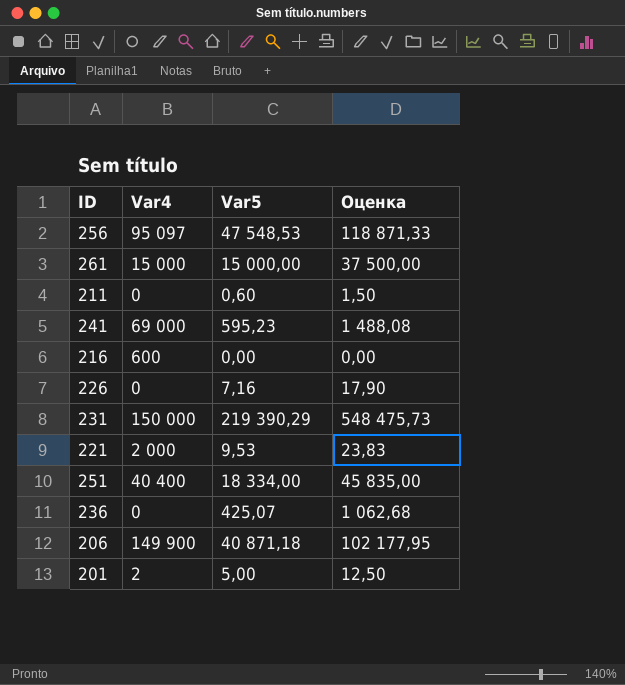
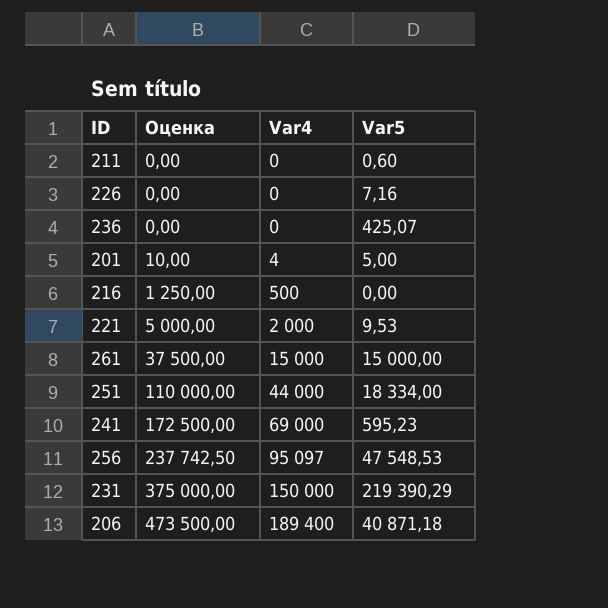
row order: none -> Оценка ascending
column Оценка | formula: [Var5] * 2,5 -> [Var4] * 2,5
column Оценка | position: 4 -> 2
201 | Var4: 2 -> 4
216 | Var4: 600 -> 500
251 | Var4: 40 400 -> 44 000
206 | Var4: 149 900 -> 189 400

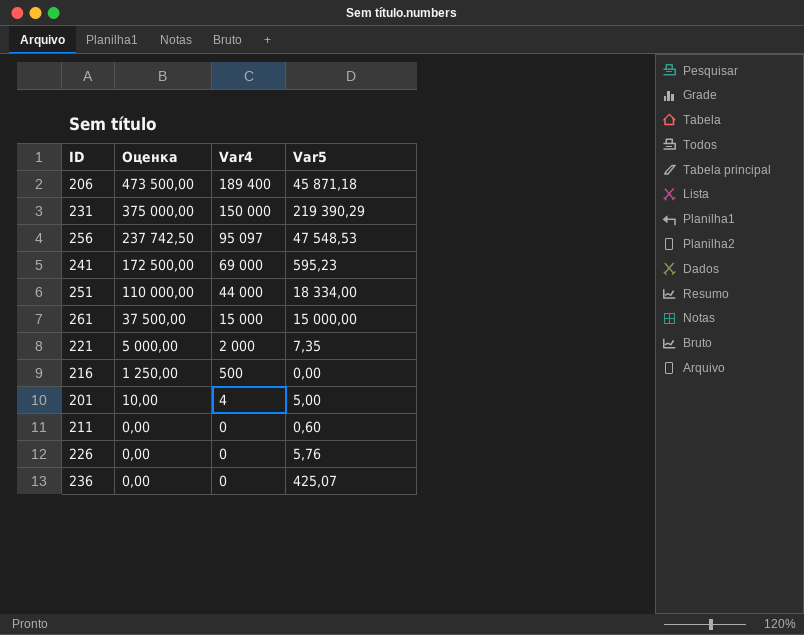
row order: Оценка ascending -> Оценка descending
206 | Var5: 40 871,18 -> 45 871,18
221 | Var5: 9,53 -> 7,35
226 | Var5: 7,16 -> 5,76

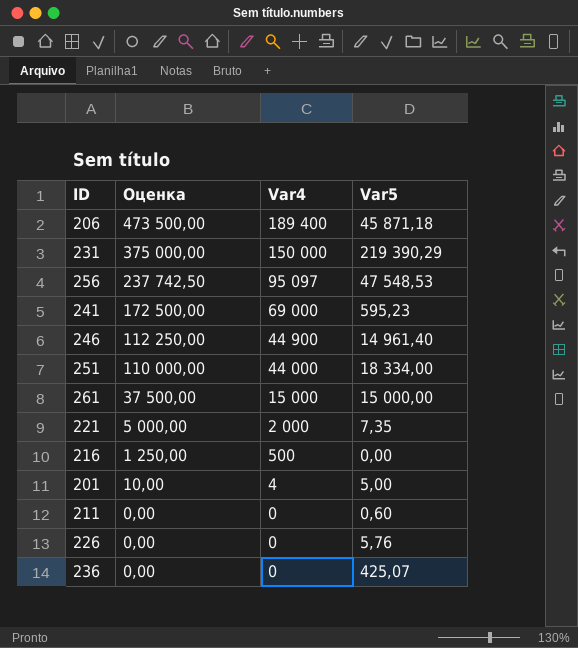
row 246: none -> 112 250,00 | 44 900 | 14 961,40

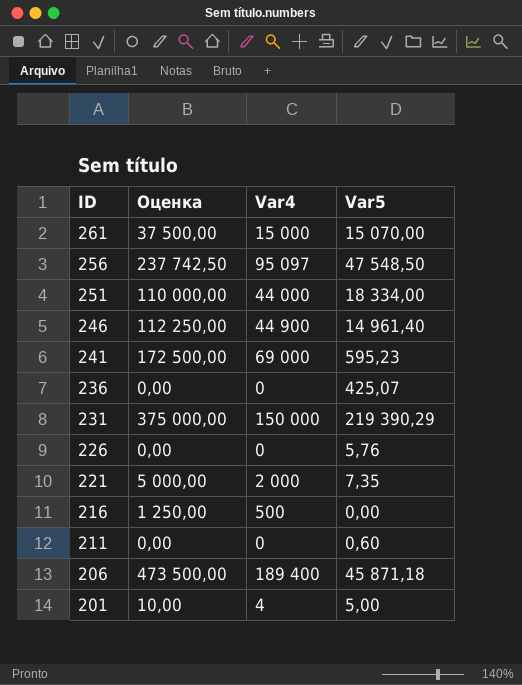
row order: Оценка descending -> ID descending
261 | Var5: 15 000,00 -> 15 070,00
256 | Var5: 47 548,53 -> 47 548,50

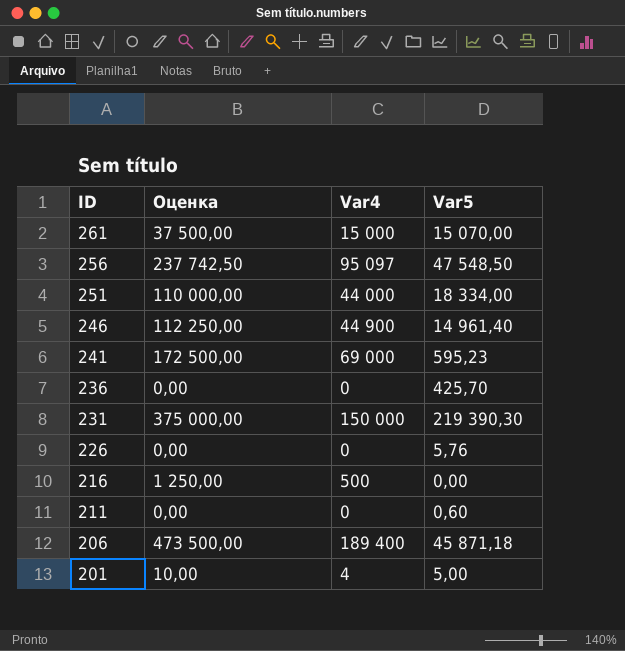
row 221: 5 000,00 | 2 000 | 7,35 -> none
236 | Var5: 425,07 -> 425,70
231 | Var5: 219 390,29 -> 219 390,30

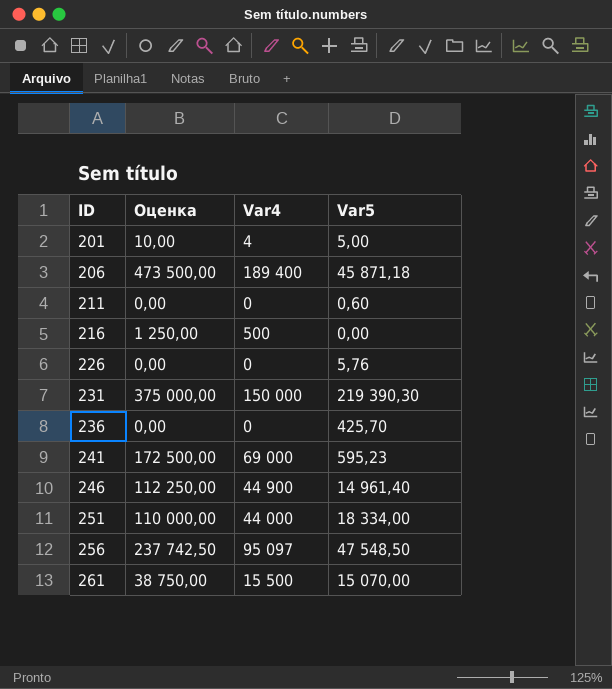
row order: ID descending -> ID ascending
261 | Оценка: 37 500,00 -> 38 750,00
261 | Var4: 15 000 -> 15 500

